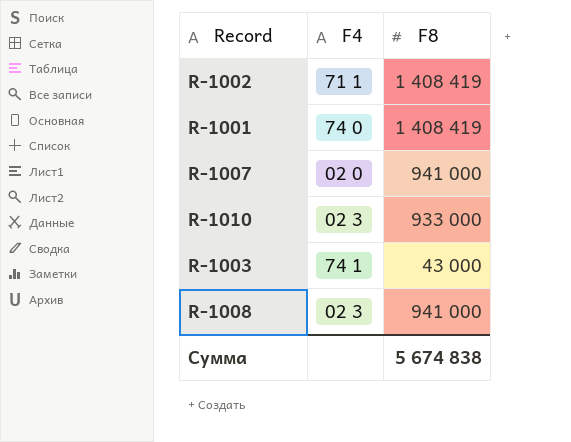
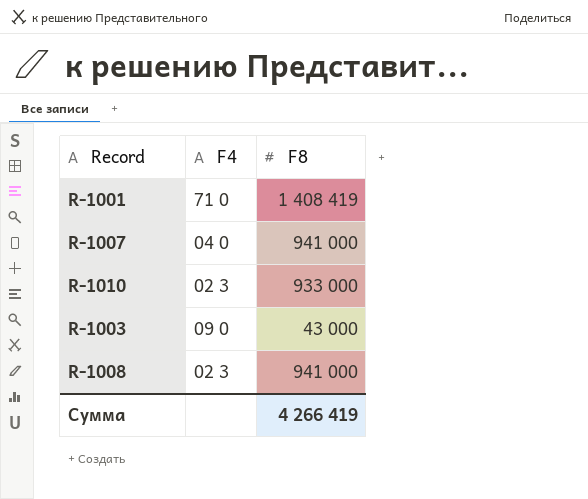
row R-1002: 71 1 | 1 408 419 -> none
R-1001 | F4: 74 0 -> 71 0
R-1007 | F4: 02 0 -> 04 0
R-1003 | F4: 74 1 -> 09 0
Сумма | F8: 5 674 838 -> 4 266 419

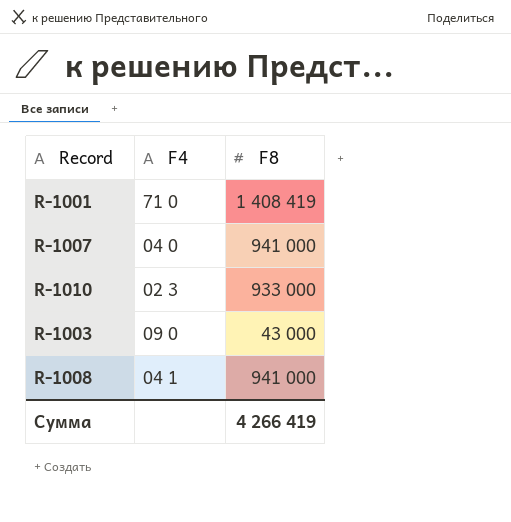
R-1008 | F4: 02 3 -> 04 1

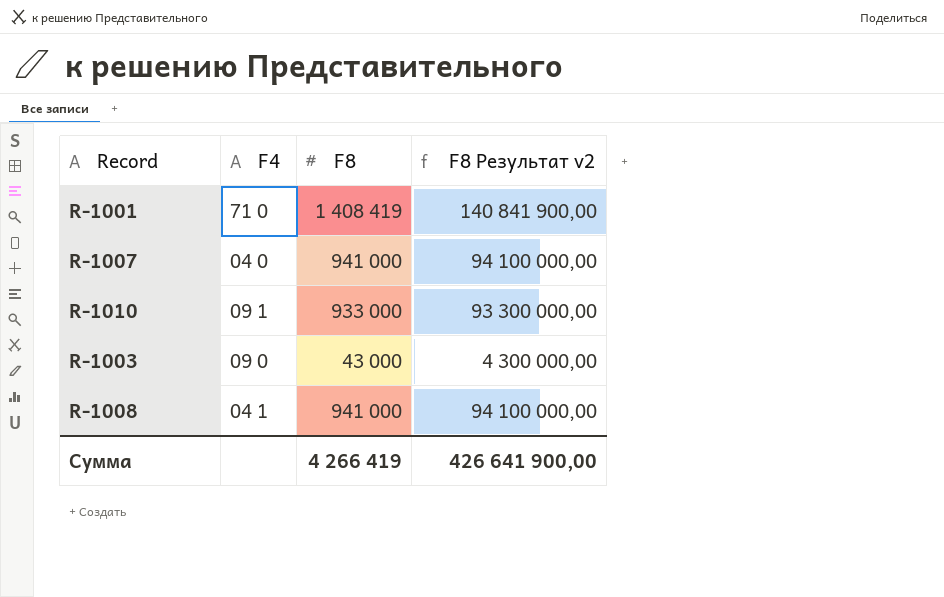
column F8 Результат v2 | formula: none -> [F8] * 100
R-1010 | F4: 02 3 -> 09 1

